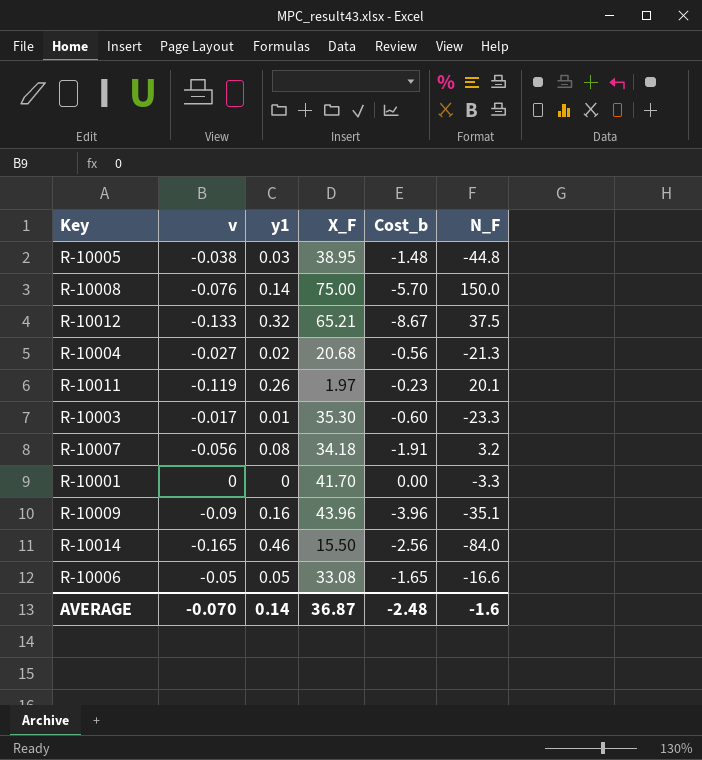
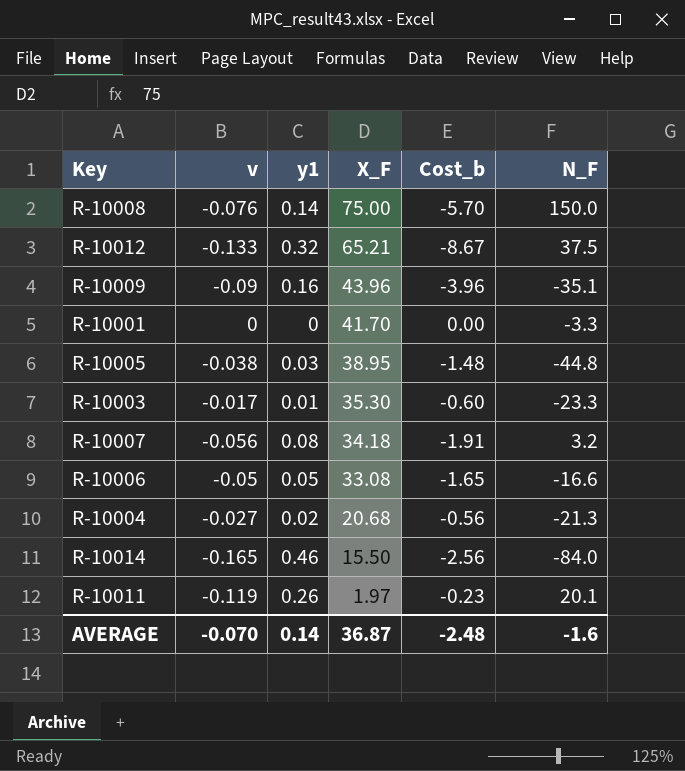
row order: none -> X_F descending

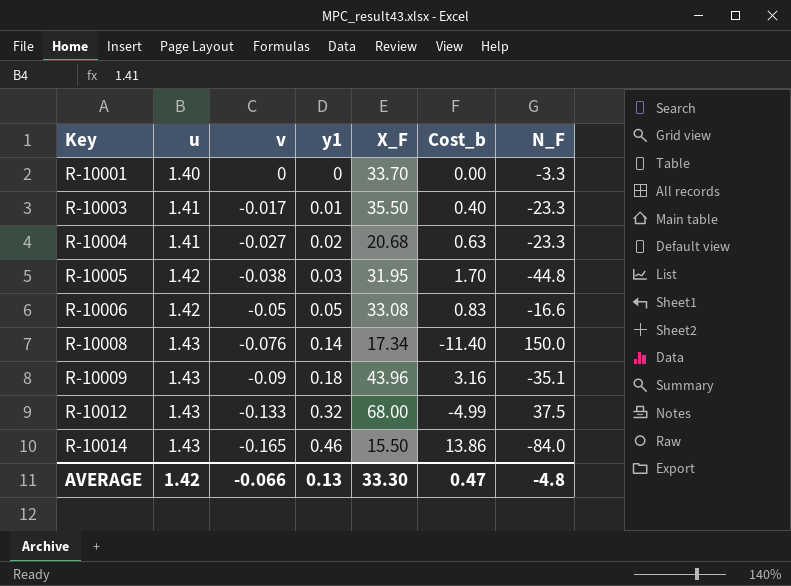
row order: X_F descending -> Key ascending
column u | position: none -> 2
column Cost_b | formula: [v] * [X_F] -> [v] * [N_F]
row R-10007: -0.056 | 0.08 | 34.18 | -1.91 | 3.2 -> none
row R-10011: -0.119 | 0.26 | 1.97 | -0.23 | 20.1 -> none
R-10001 | X_F: 41.70 -> 33.70
R-10003 | X_F: 35.30 -> 35.50
R-10004 | N_F: -21.3 -> -23.3
R-10005 | X_F: 38.95 -> 31.95
R-10008 | X_F: 75.00 -> 17.34
R-10009 | y1: 0.16 -> 0.18
R-10012 | X_F: 65.21 -> 68.00
AVERAGE | v: -0.070 -> -0.066
AVERAGE | y1: 0.14 -> 0.13
AVERAGE | X_F: 36.87 -> 33.30
AVERAGE | Cost_b: -2.48 -> 0.47
AVERAGE | N_F: -1.6 -> -4.8

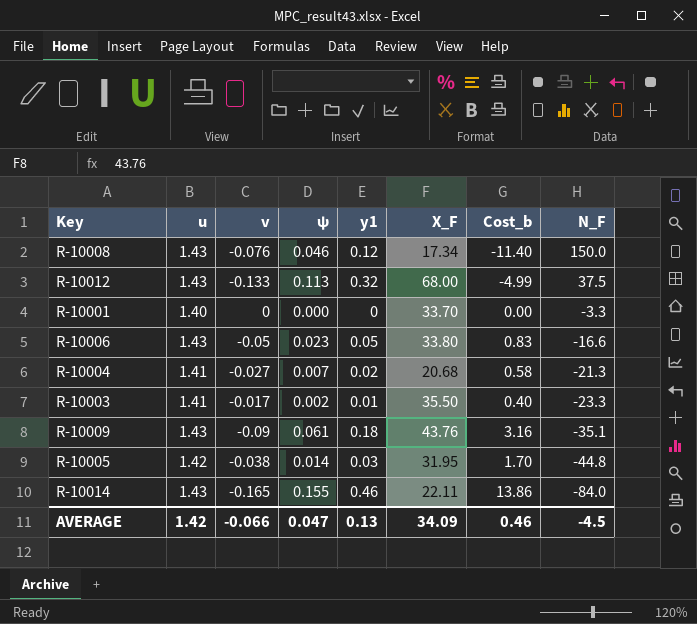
row order: Key ascending -> N_F descending
column ψ | position: none -> 4
R-10008 | y1: 0.14 -> 0.12
R-10006 | u: 1.42 -> 1.43
R-10006 | X_F: 33.08 -> 33.80
R-10004 | Cost_b: 0.63 -> 0.58
R-10004 | N_F: -23.3 -> -21.3
R-10009 | X_F: 43.96 -> 43.76
R-10014 | X_F: 15.50 -> 22.11
AVERAGE | X_F: 33.30 -> 34.09
AVERAGE | Cost_b: 0.47 -> 0.46
AVERAGE | N_F: -4.8 -> -4.5

